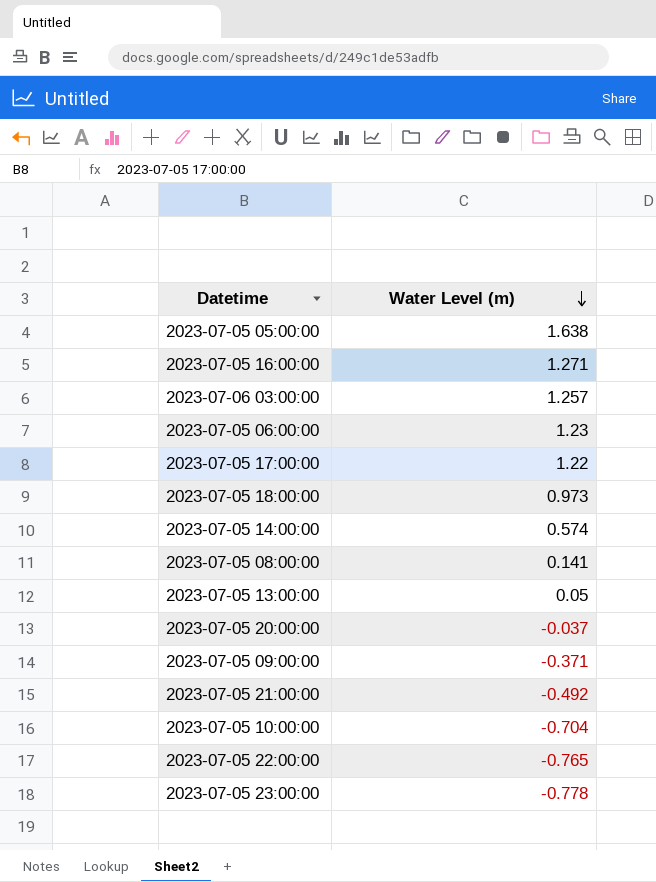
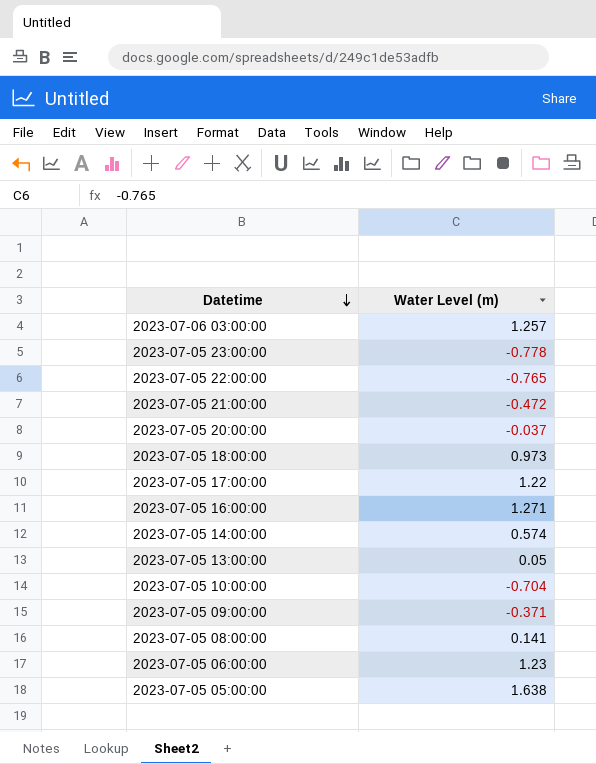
row order: Water Level (m) descending -> Datetime descending
2023-07-05 21:00:00 | Water Level (m): -0.492 -> -0.472

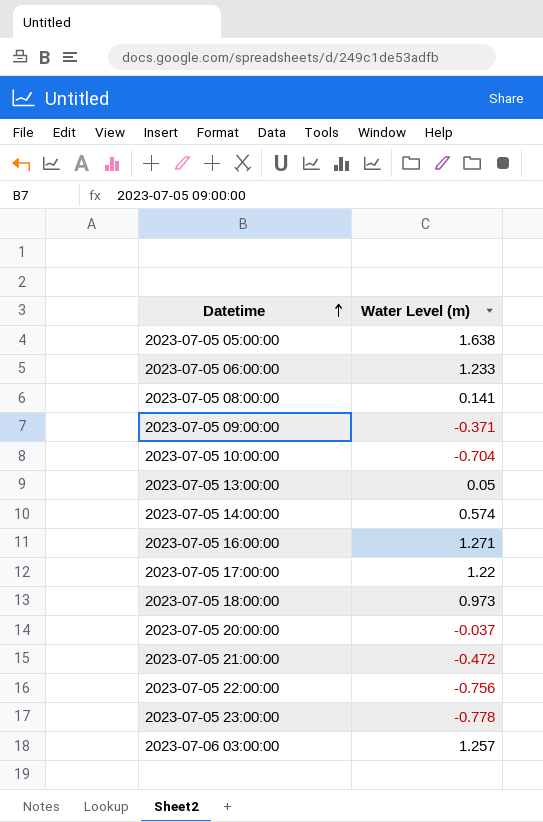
row order: Datetime descending -> Datetime ascending
2023-07-05 06:00:00 | Water Level (m): 1.23 -> 1.233
2023-07-05 22:00:00 | Water Level (m): -0.765 -> -0.756

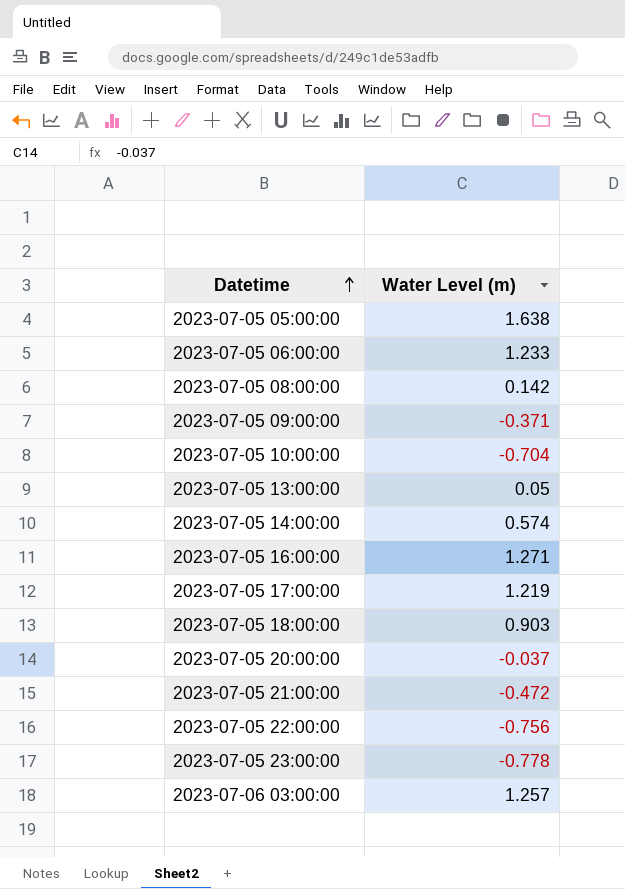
2023-07-05 08:00:00 | Water Level (m): 0.141 -> 0.142
2023-07-05 17:00:00 | Water Level (m): 1.22 -> 1.219
2023-07-05 18:00:00 | Water Level (m): 0.973 -> 0.903

